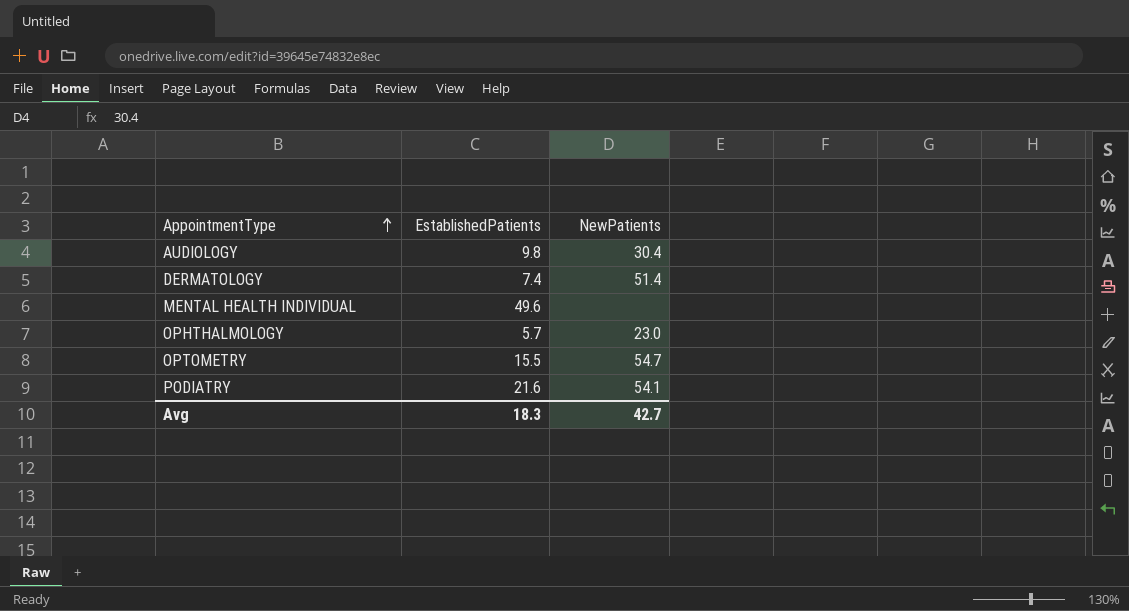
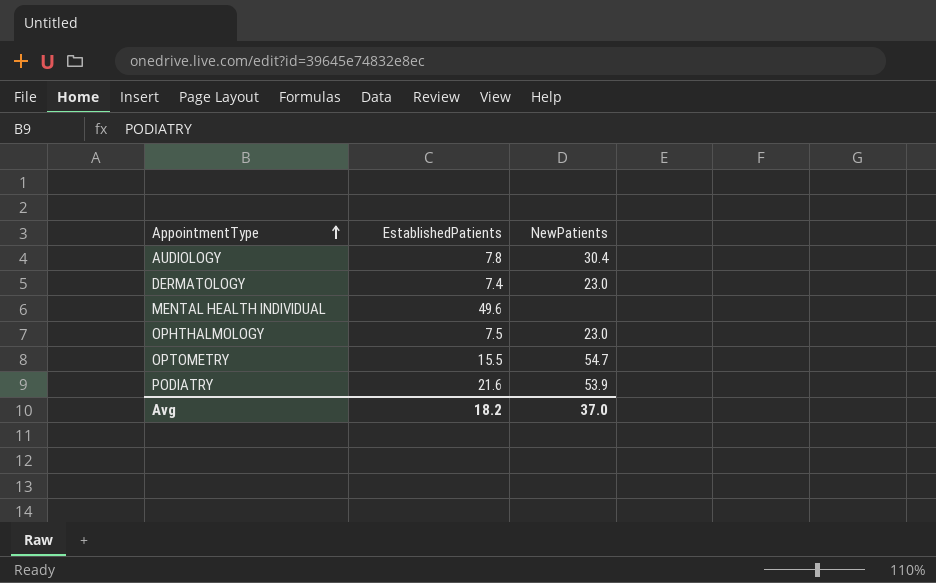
AUDIOLOGY | EstablishedPatients: 9.8 -> 7.8
DERMATOLOGY | NewPatients: 51.4 -> 23.0
OPHTHALMOLOGY | EstablishedPatients: 5.7 -> 7.5
PODIATRY | NewPatients: 54.1 -> 53.9
Avg | EstablishedPatients: 18.3 -> 18.2
Avg | NewPatients: 42.7 -> 37.0

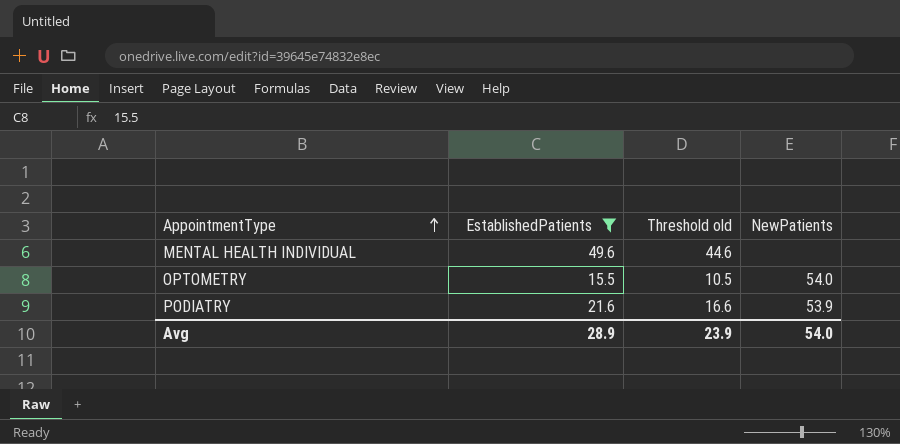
filter: none -> EstablishedPatients >= 15.5
column Threshold old | formula: none -> [EstablishedPatients] - 5
OPTOMETRY | NewPatients: 54.7 -> 54.0
Avg | EstablishedPatients: 18.2 -> 28.9
Avg | NewPatients: 37.0 -> 54.0

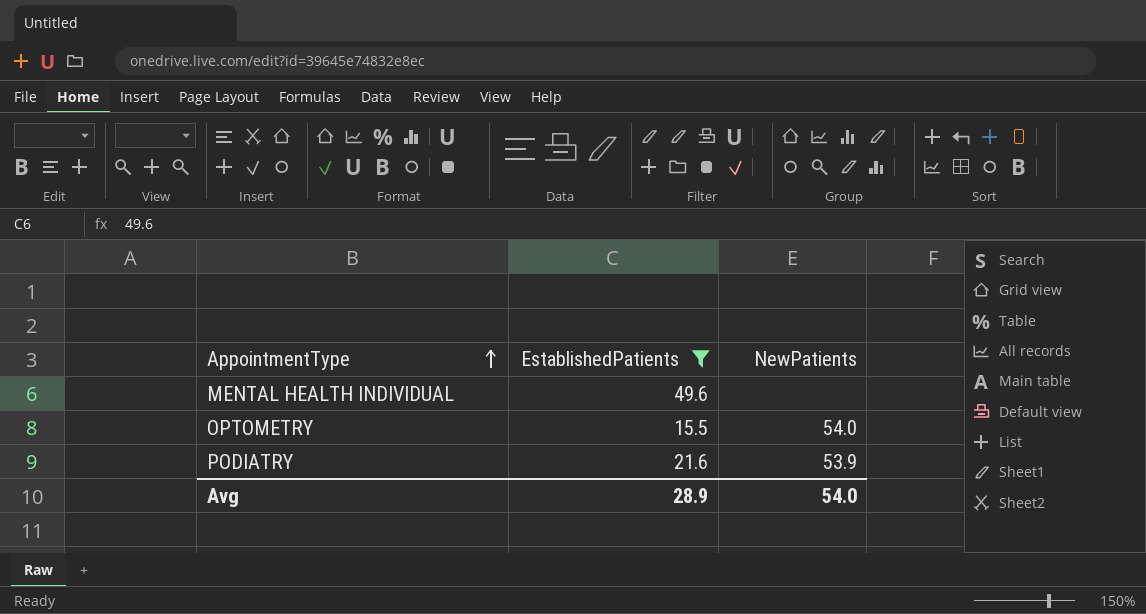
column Threshold old | formula: [EstablishedPatients] - 5 -> none

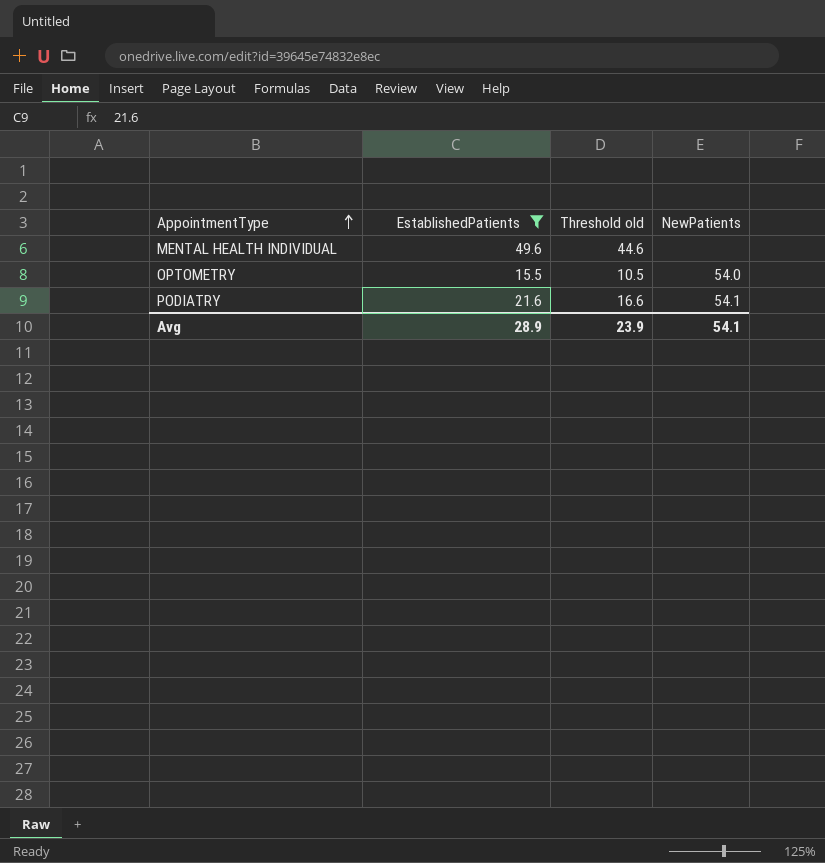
column Threshold old | formula: none -> [EstablishedPatients] - 5
PODIATRY | NewPatients: 53.9 -> 54.1
Avg | NewPatients: 54.0 -> 54.1

